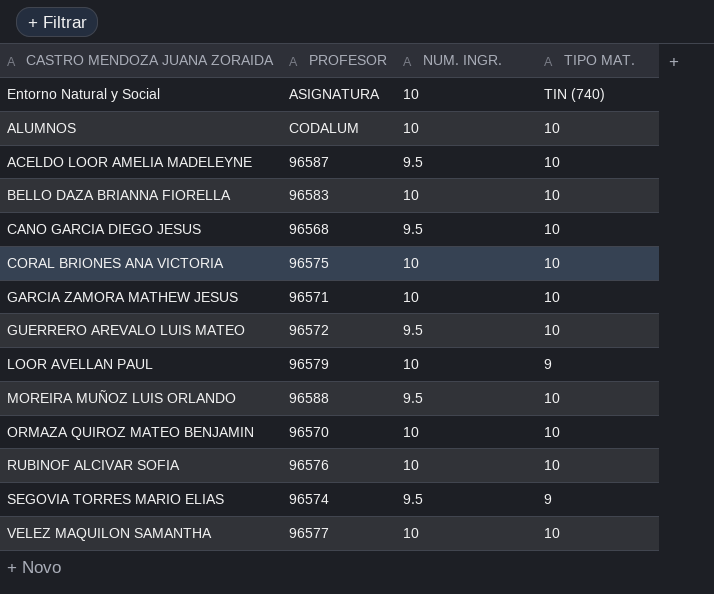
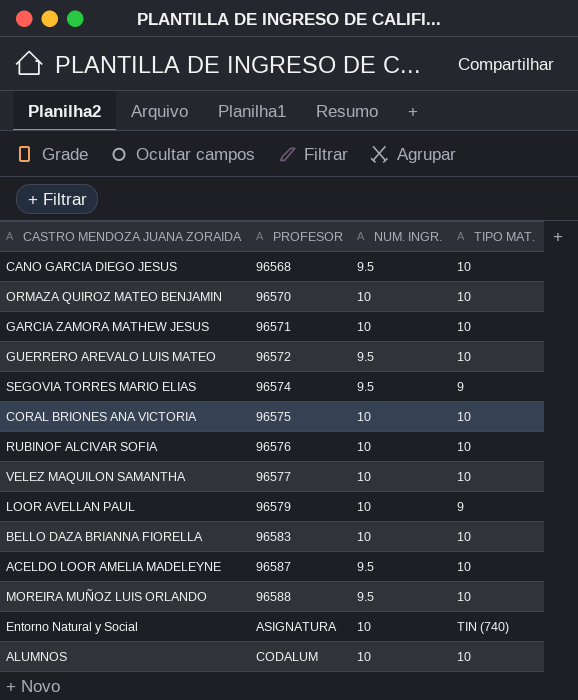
row order: none -> PROFESOR ascending

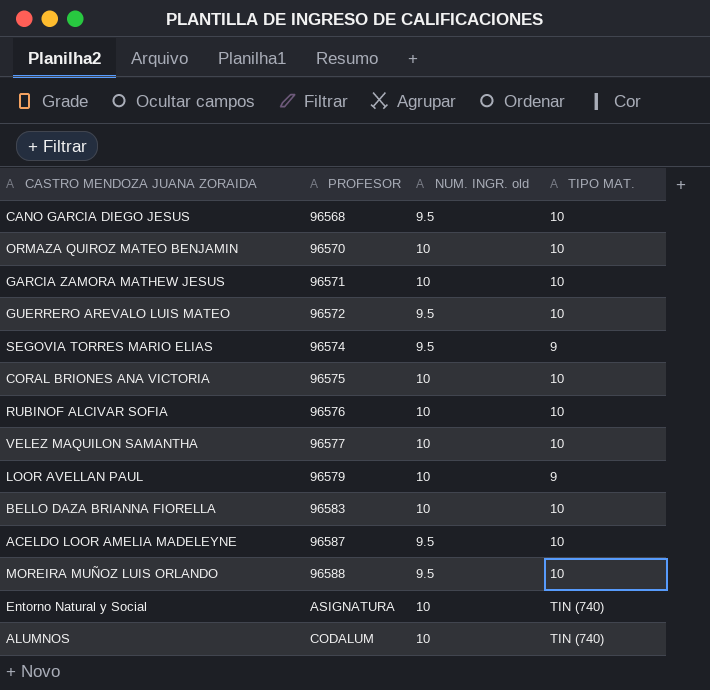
column name: NUM. INGR. -> NUM. INGR. old
ALUMNOS | TIPO MAT.: 10 -> TIN (740)

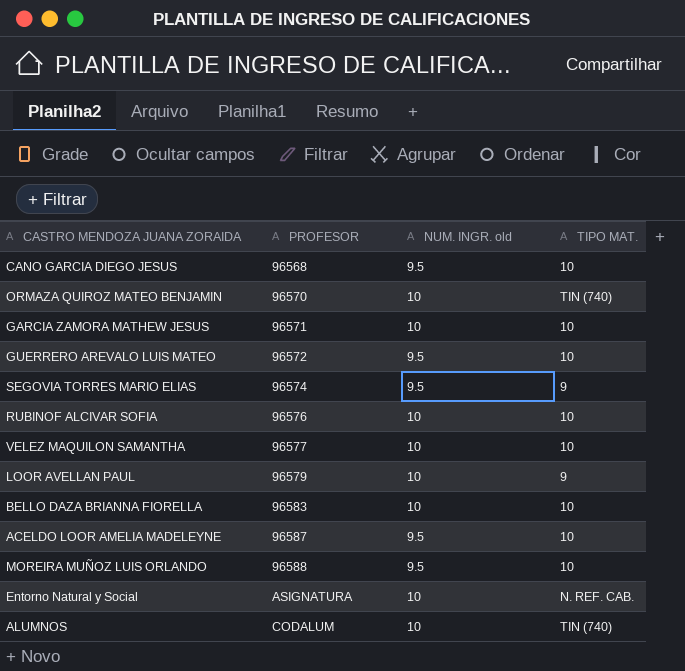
row CORAL BRIONES ANA VICTORIA: 96575 | 10 | 10 -> none
ORMAZA QUIROZ MATEO BENJAMIN | TIPO MAT.: 10 -> TIN (740)
Entorno Natural y Social | TIPO MAT.: TIN (740) -> N. REF. CAB.

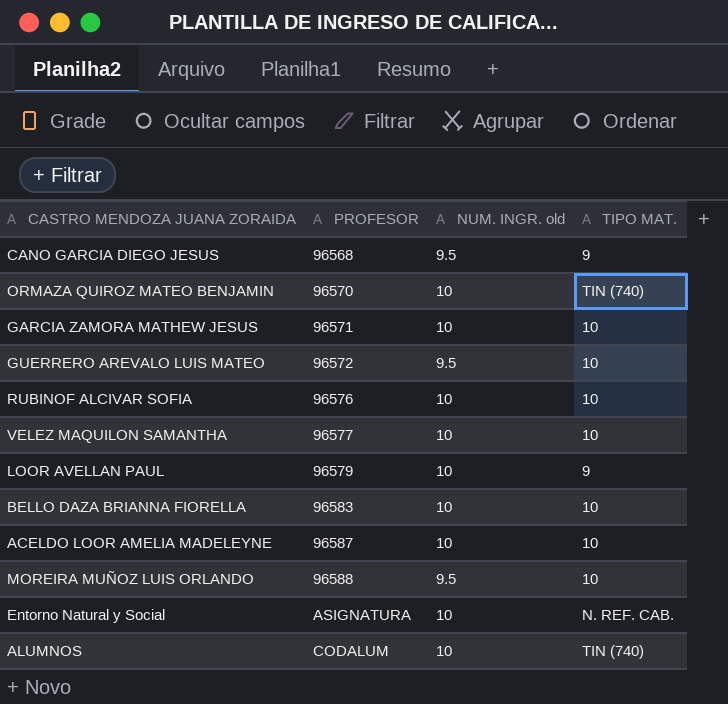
row SEGOVIA TORRES MARIO ELIAS: 96574 | 9.5 | 9 -> none
CANO GARCIA DIEGO JESUS | TIPO MAT.: 10 -> 9
ACELDO LOOR AMELIA MADELEYNE | NUM. INGR. old: 9.5 -> 10

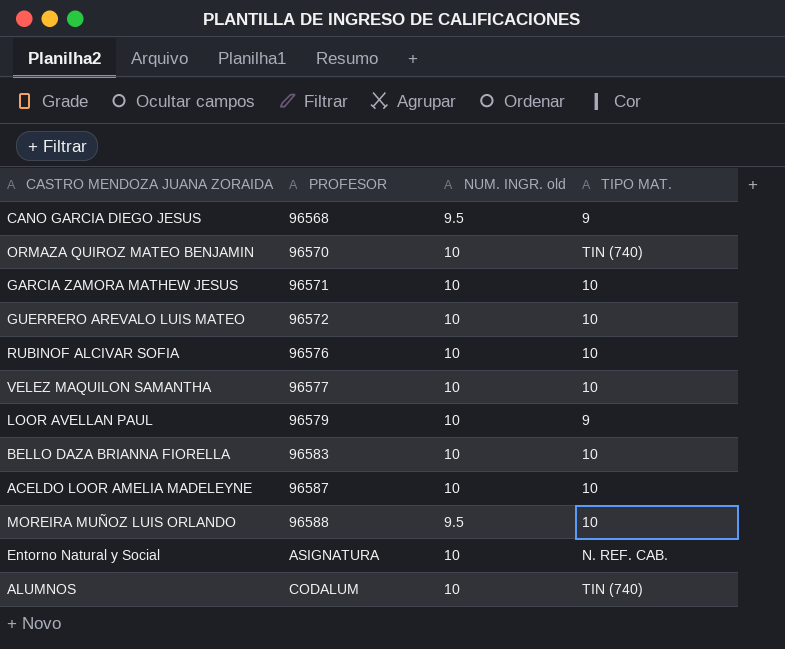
GUERRERO AREVALO LUIS MATEO | NUM. INGR. old: 9.5 -> 10

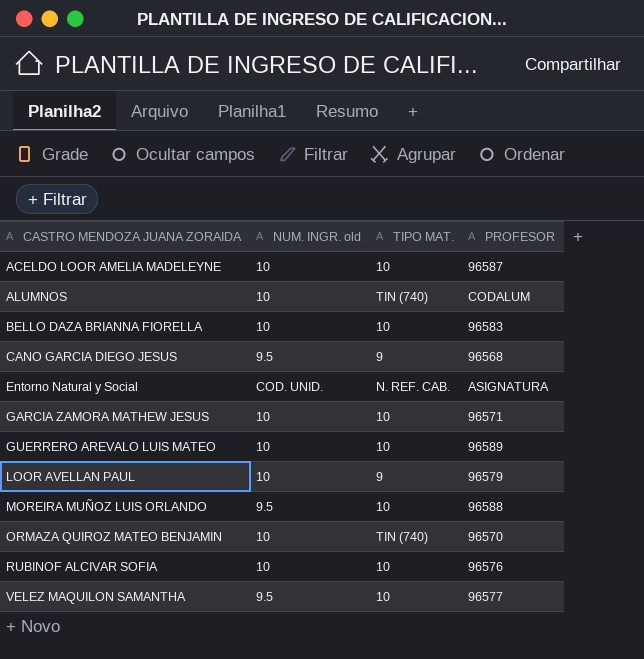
row order: PROFESOR ascending -> CASTRO MENDOZA JUANA ZORAIDA ascending
column PROFESOR | position: 2 -> 4
Entorno Natural y Social | NUM. INGR. old: 10 -> COD. UNID.
GUERRERO AREVALO LUIS MATEO | PROFESOR: 96572 -> 96589
VELEZ MAQUILON SAMANTHA | NUM. INGR. old: 10 -> 9.5

